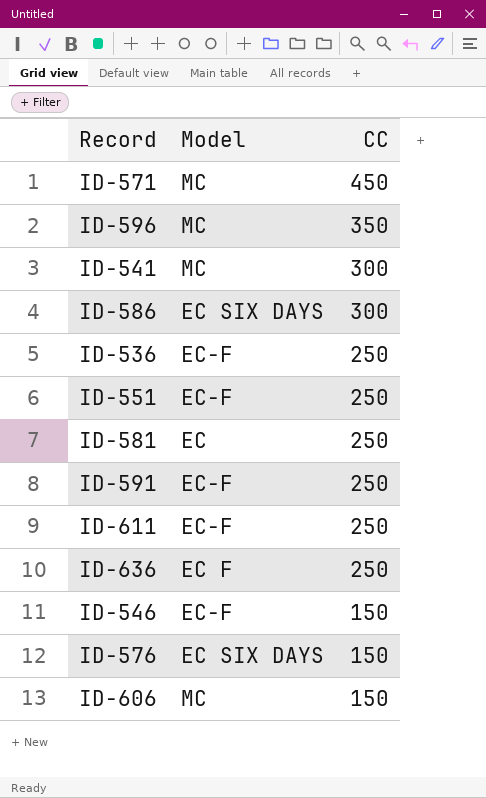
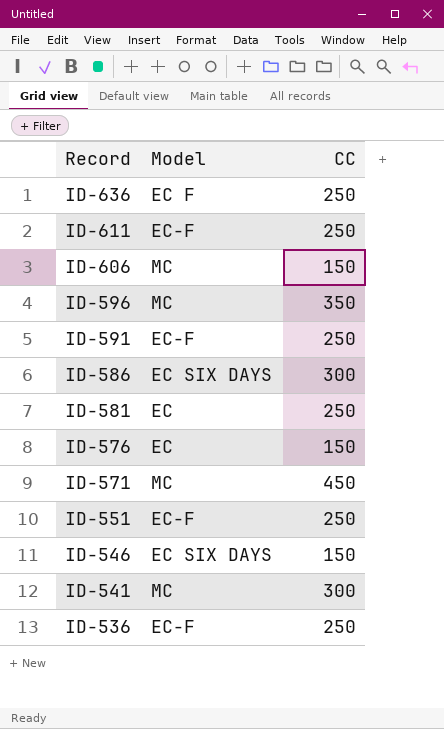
row order: CC descending -> Record descending
ID-576 | Model: EC SIX DAYS -> EC
ID-546 | Model: EC-F -> EC SIX DAYS

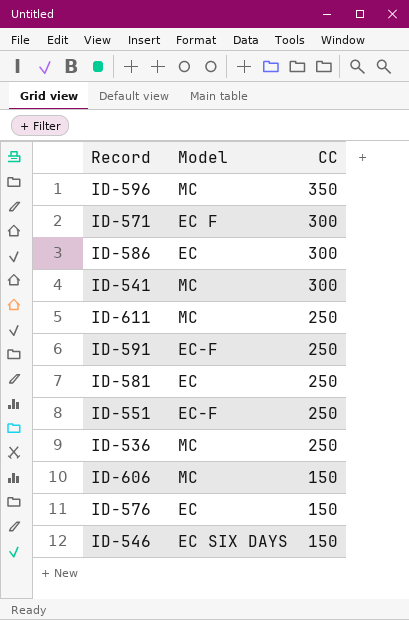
row order: Record descending -> CC descending
row ID-636: EC F | 250 -> none
ID-571 | Model: MC -> EC F
ID-571 | CC: 450 -> 300
ID-586 | Model: EC SIX DAYS -> EC
ID-611 | Model: EC-F -> MC
ID-536 | Model: EC-F -> MC

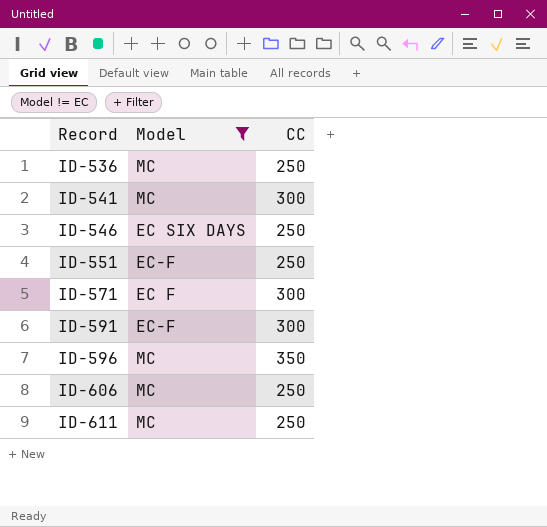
filter: none -> Model != EC
row order: CC descending -> Record ascending
ID-546 | CC: 150 -> 250
ID-591 | CC: 250 -> 300
ID-606 | CC: 150 -> 250

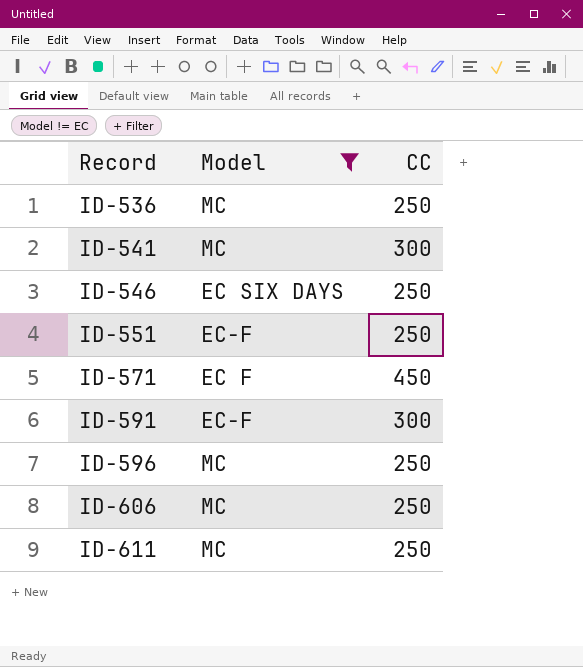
ID-571 | CC: 300 -> 450
ID-596 | CC: 350 -> 250

